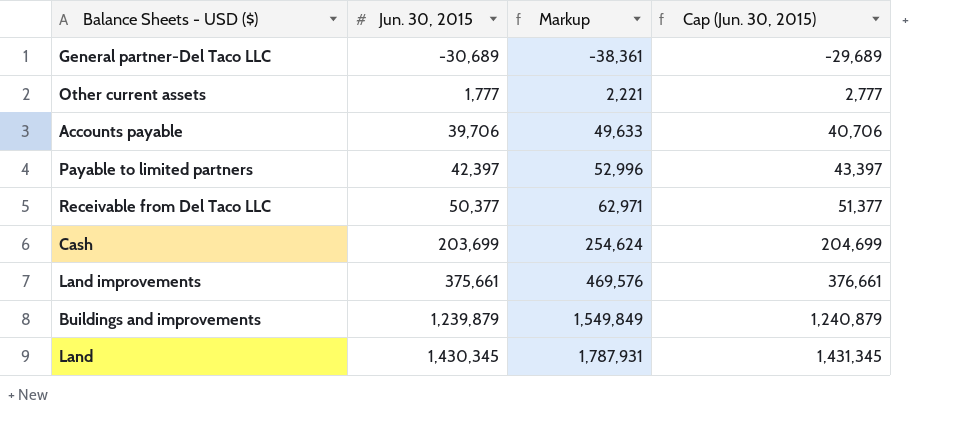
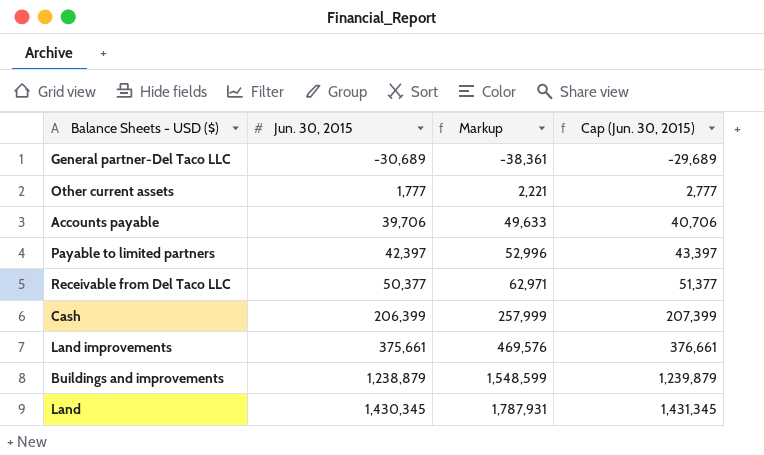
Cash | Jun. 30, 2015: 203,699 -> 206,399
Cash | Markup: 254,624 -> 257,999
Cash | Cap (Jun. 30, 2015): 204,699 -> 207,399
Buildings and improvements | Jun. 30, 2015: 1,239,879 -> 1,238,879
Buildings and improvements | Markup: 1,549,849 -> 1,548,599
Buildings and improvements | Cap (Jun. 30, 2015): 1,240,879 -> 1,239,879

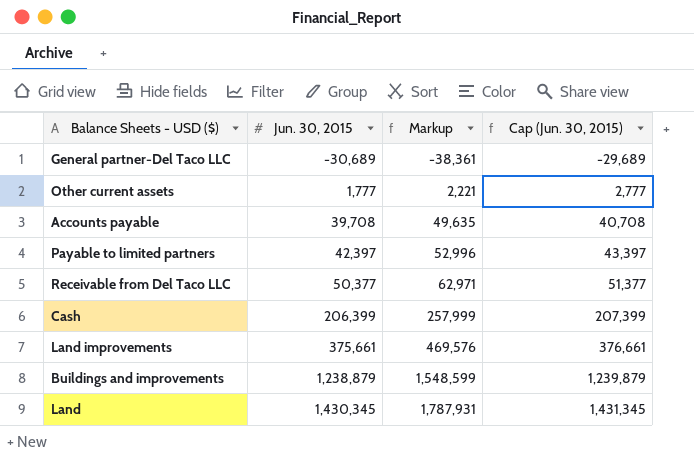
Accounts payable | Jun. 30, 2015: 39,706 -> 39,708
Accounts payable | Markup: 49,633 -> 49,635
Accounts payable | Cap (Jun. 30, 2015): 40,706 -> 40,708

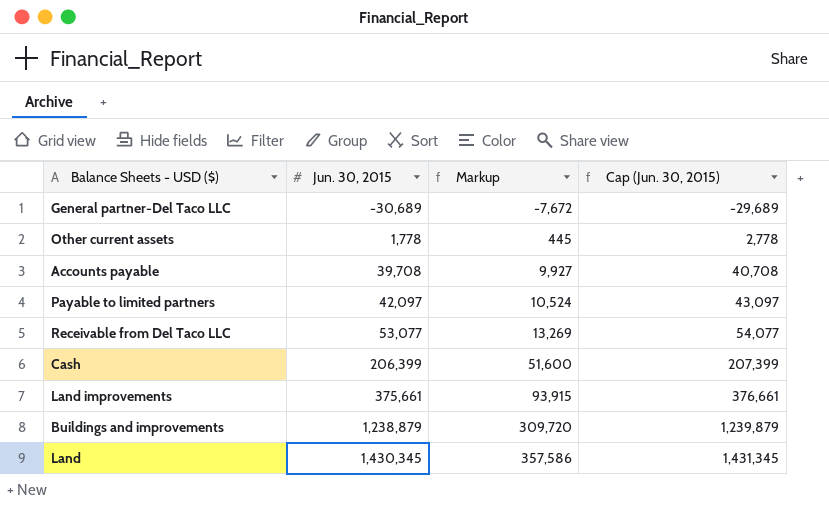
column Markup | formula: [Jun. 30, 2015] * 1.25 -> [Jun. 30, 2015] * 0.25
Other current assets | Jun. 30, 2015: 1,777 -> 1,778
Other current assets | Cap (Jun. 30, 2015): 2,777 -> 2,778
Payable to limited partners | Jun. 30, 2015: 42,397 -> 42,097
Payable to limited partners | Cap (Jun. 30, 2015): 43,397 -> 43,097
Receivable from Del Taco LLC | Jun. 30, 2015: 50,377 -> 53,077
Receivable from Del Taco LLC | Cap (Jun. 30, 2015): 51,377 -> 54,077

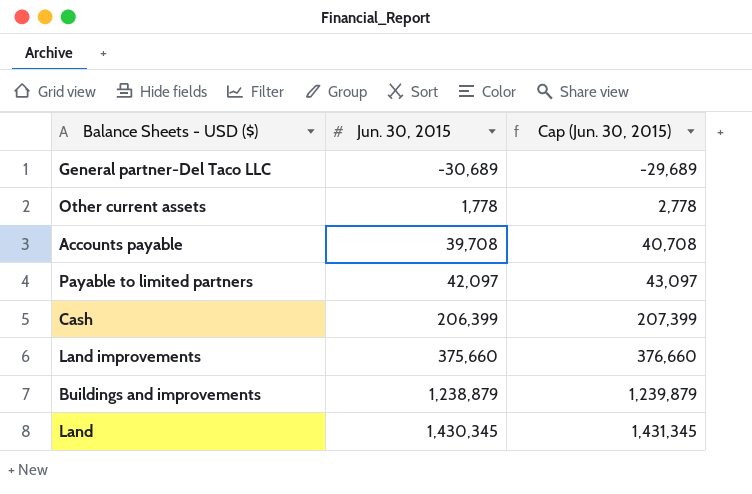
column Markup | formula: [Jun. 30, 2015] * 0.25 -> none
row Receivable from Del Taco LLC: 53,077 | 13,269 | 54,077 -> none
Land improvements | Jun. 30, 2015: 375,661 -> 375,660
Land improvements | Cap (Jun. 30, 2015): 376,661 -> 376,660

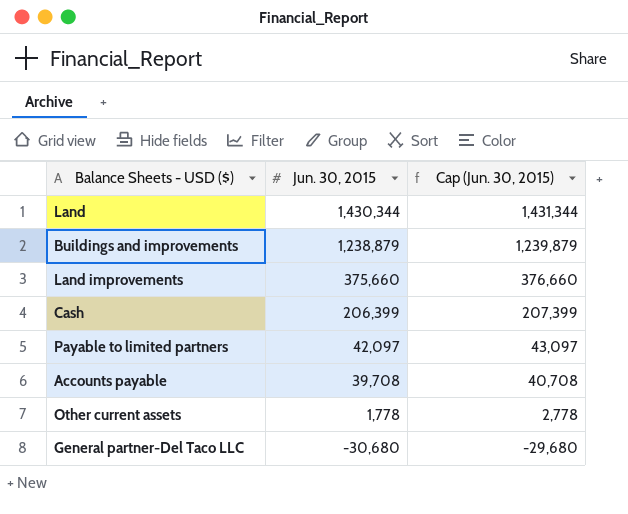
row order: Jun. 30, 2015 ascending -> Jun. 30, 2015 descending
Land | Jun. 30, 2015: 1,430,345 -> 1,430,344
Land | Cap (Jun. 30, 2015): 1,431,345 -> 1,431,344
General partner-Del Taco LLC | Jun. 30, 2015: -30,689 -> -30,680
General partner-Del Taco LLC | Cap (Jun. 30, 2015): -29,689 -> -29,680

